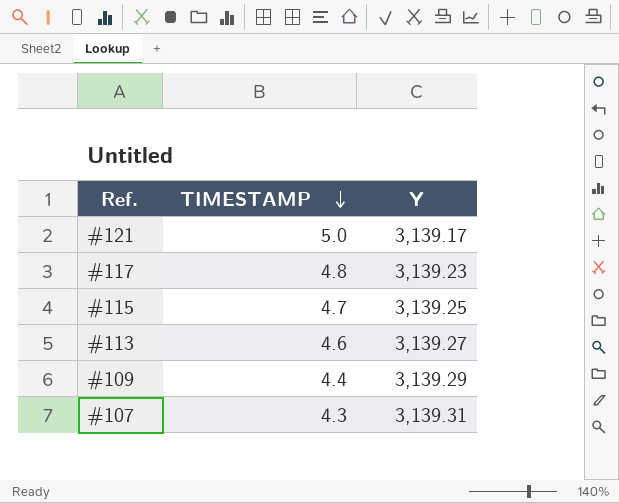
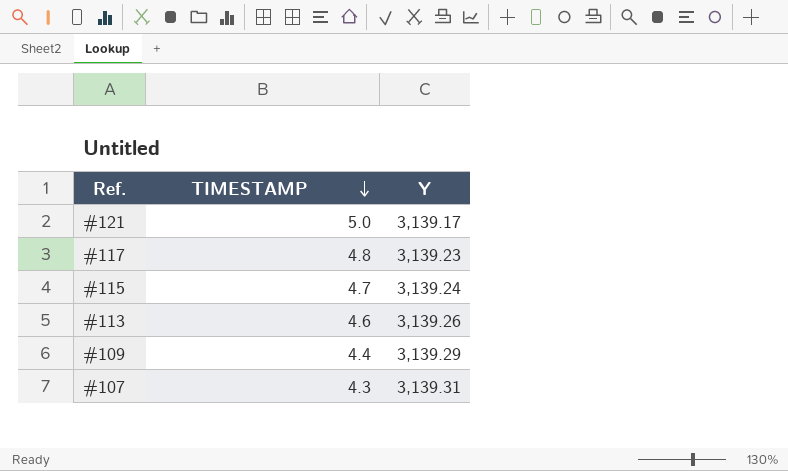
#115 | Y: 3,139.25 -> 3,139.24
#113 | Y: 3,139.27 -> 3,139.26

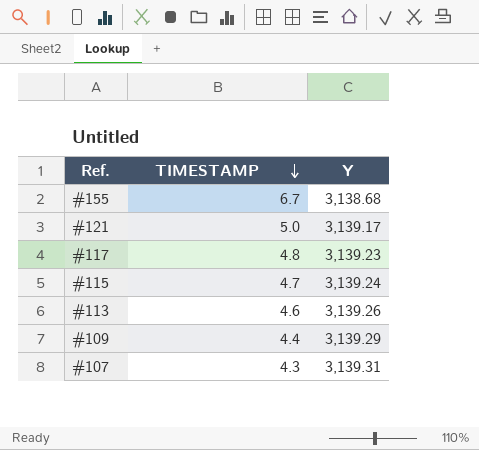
row #155: none -> 6.7 | 3,138.68

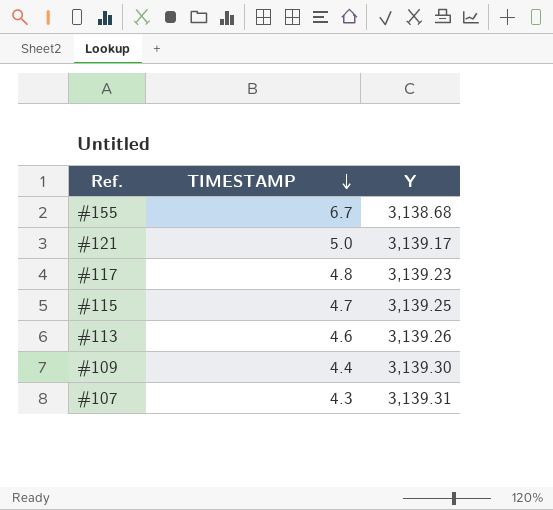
#115 | Y: 3,139.24 -> 3,139.25
#109 | Y: 3,139.29 -> 3,139.30

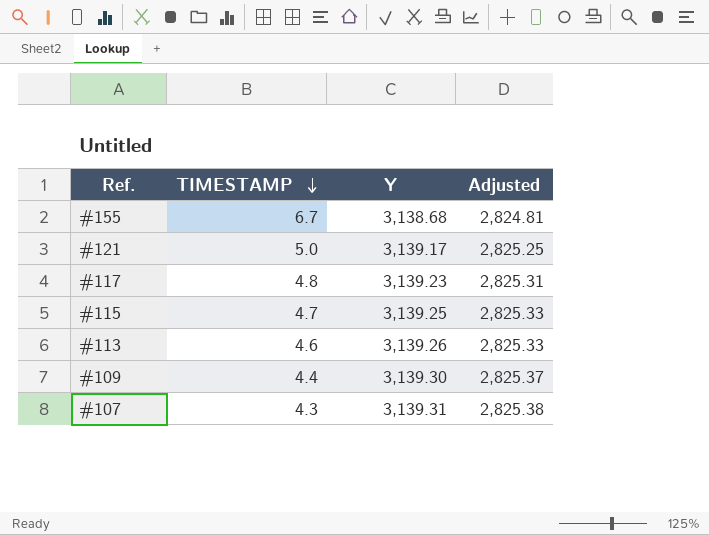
column Adjusted | formula: none -> [Y] * 0.9

